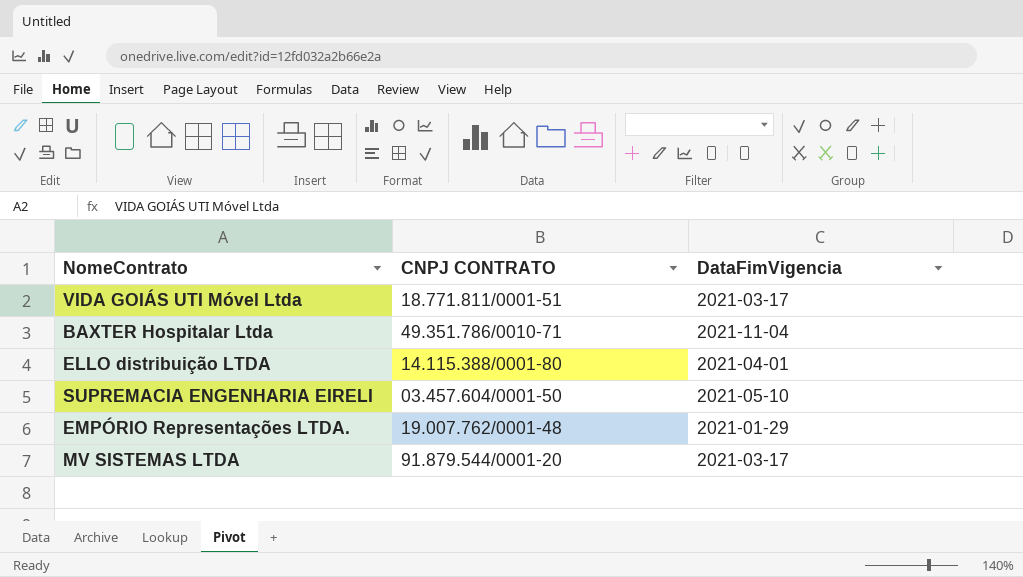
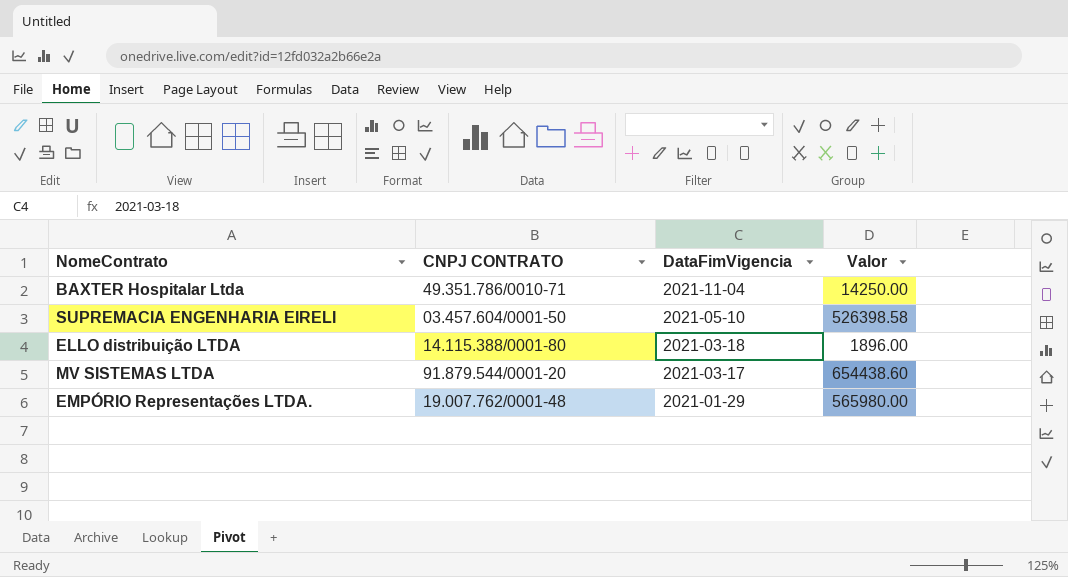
row order: none -> DataFimVigencia descending
column Valor | position: none -> 4
row VIDA GOIÁS UTI Móvel Ltda: 18.771.811/0001-51 | 2021-03-17 -> none
ELLO distribuição LTDA | DataFimVigencia: 2021-04-01 -> 2021-03-18

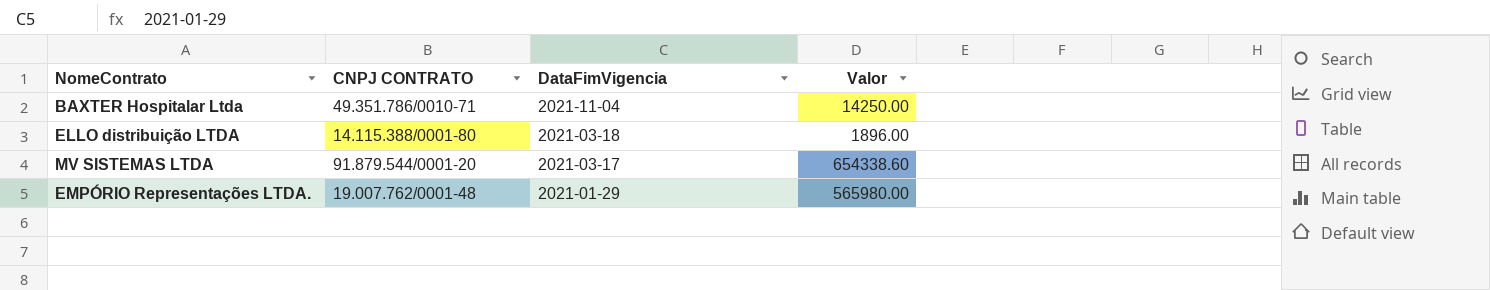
row SUPREMACIA ENGENHARIA EIRELI: 03.457.604/0001-50 | 2021-05-10 | 526398.58 -> none
MV SISTEMAS LTDA | Valor: 654438.60 -> 654338.60

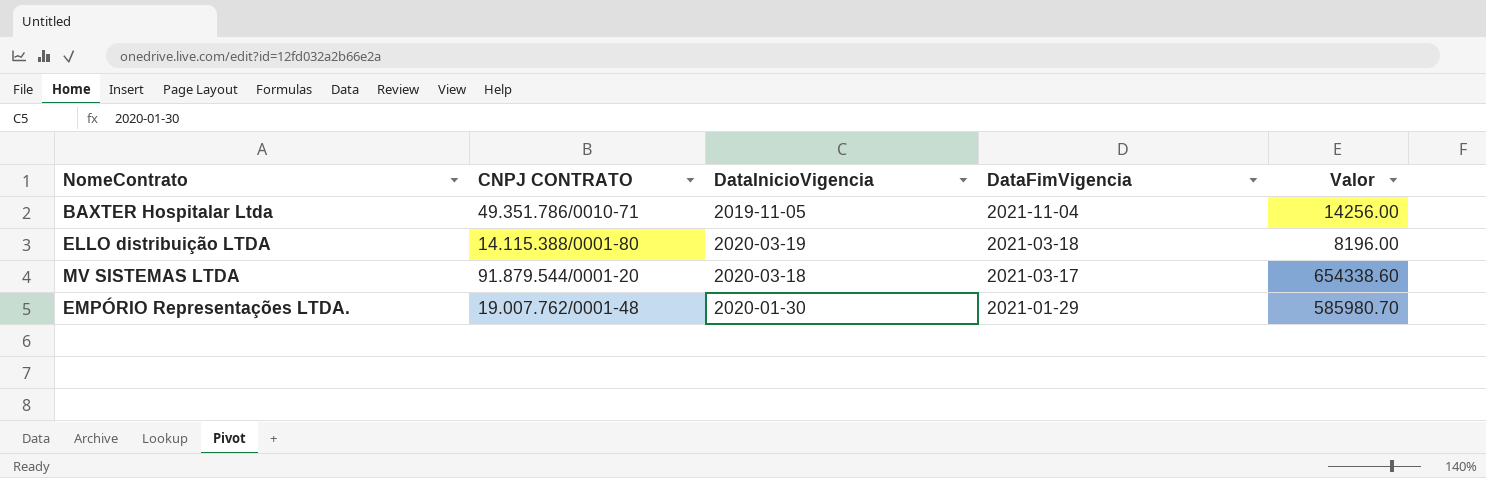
column DataInicioVigencia | position: none -> 3
BAXTER Hospitalar Ltda | Valor: 14250.00 -> 14256.00
ELLO distribuição LTDA | Valor: 1896.00 -> 8196.00
EMPÓRIO Representações LTDA. | Valor: 565980.00 -> 585980.70

